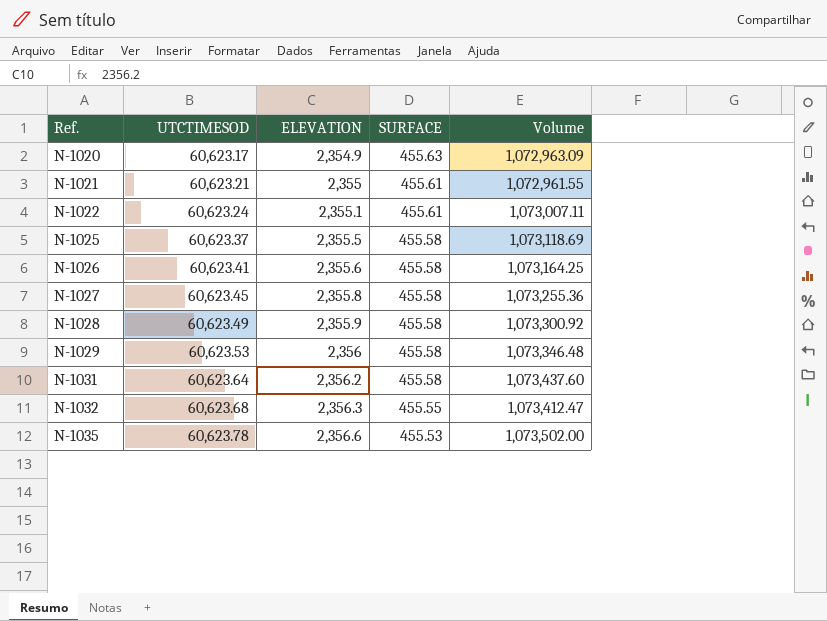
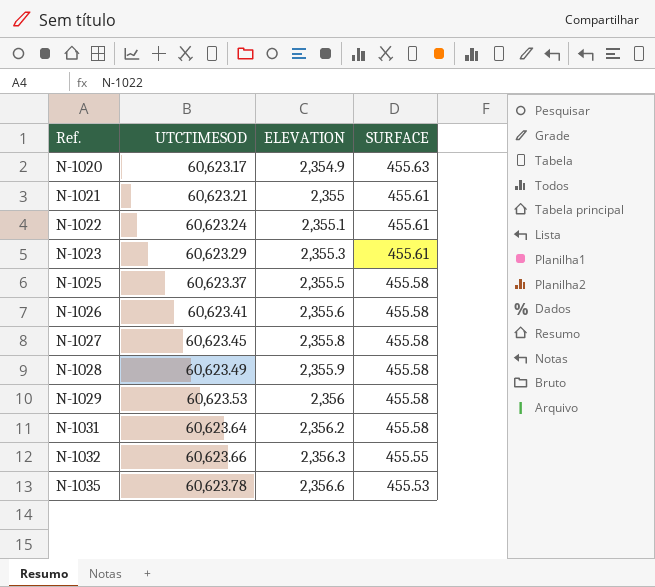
column Volume | formula: [ELEVATION] * [SURFACE] -> none
row N-1023: none -> 60,623.29 | 2,355.3 | 455.61
N-1032 | UTCTIMESOD: 60,623.68 -> 60,623.66

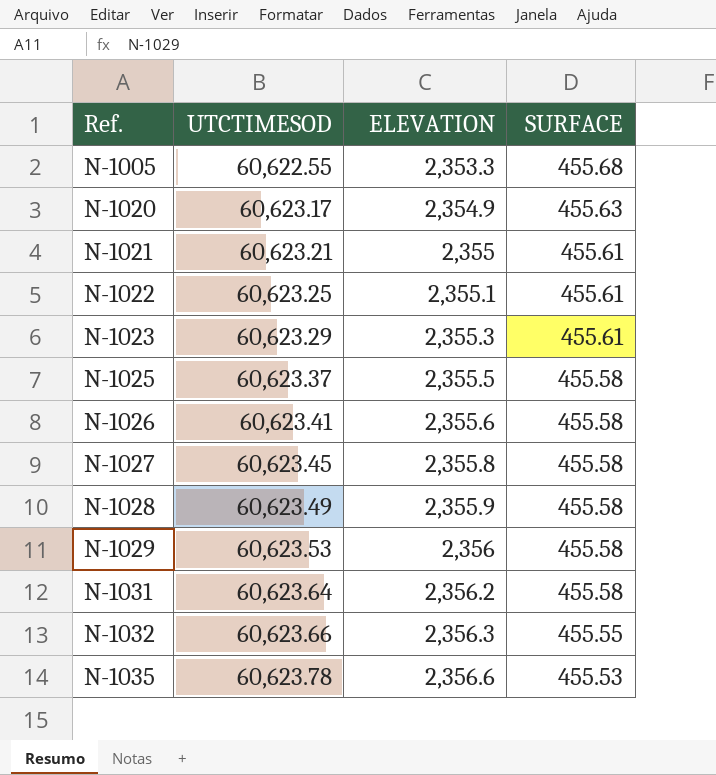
row N-1005: none -> 60,622.55 | 2,353.3 | 455.68
N-1022 | UTCTIMESOD: 60,623.24 -> 60,623.25

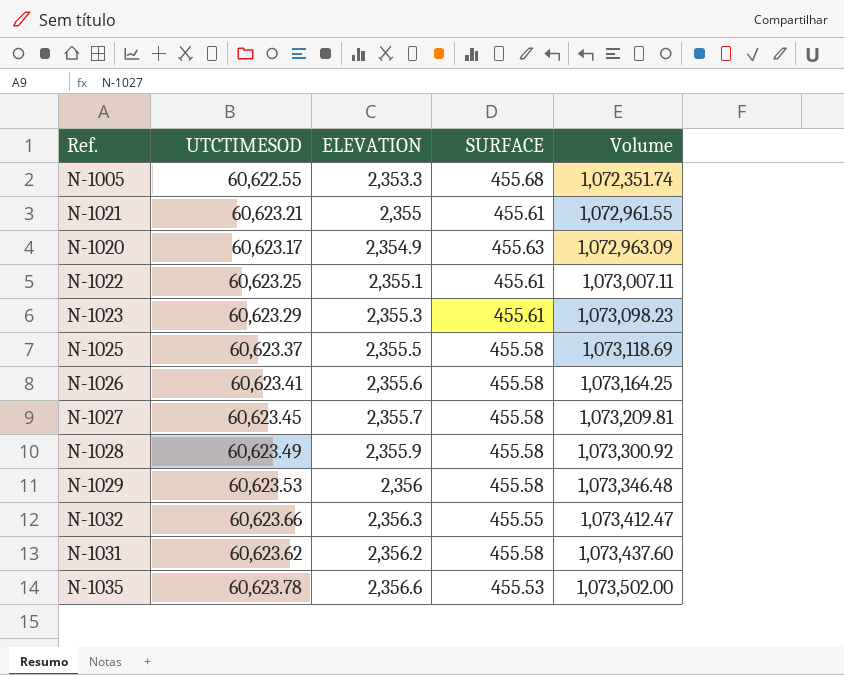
row order: Ref. ascending -> Volume ascending
column Volume | formula: none -> [ELEVATION] * [SURFACE]
N-1027 | ELEVATION: 2,355.8 -> 2,355.7
N-1031 | UTCTIMESOD: 60,623.64 -> 60,623.62

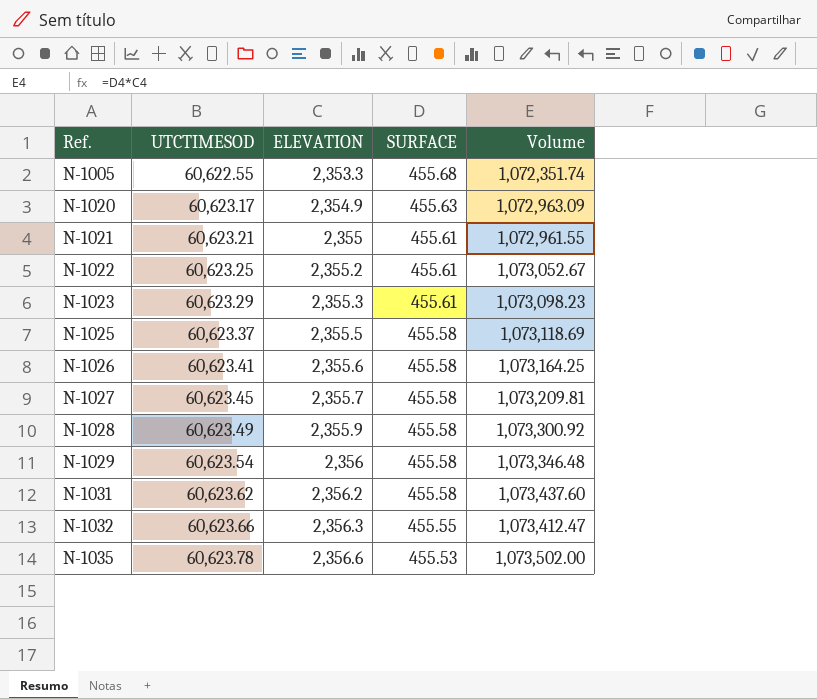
row order: Volume ascending -> Ref. ascending
N-1022 | ELEVATION: 2,355.1 -> 2,355.2
N-1022 | Volume: 1,073,007.11 -> 1,073,052.67
N-1029 | UTCTIMESOD: 60,623.53 -> 60,623.54

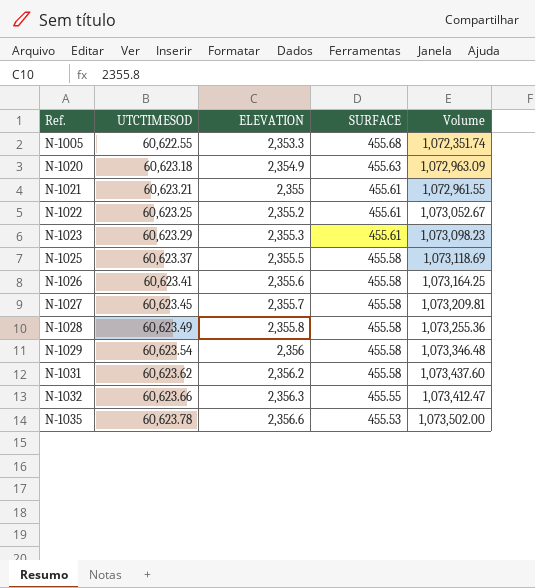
N-1020 | UTCTIMESOD: 60,623.17 -> 60,623.18
N-1028 | ELEVATION: 2,355.9 -> 2,355.8
N-1028 | Volume: 1,073,300.92 -> 1,073,255.36

